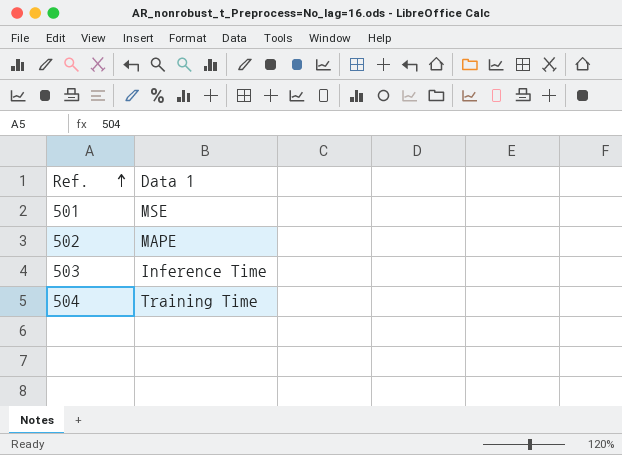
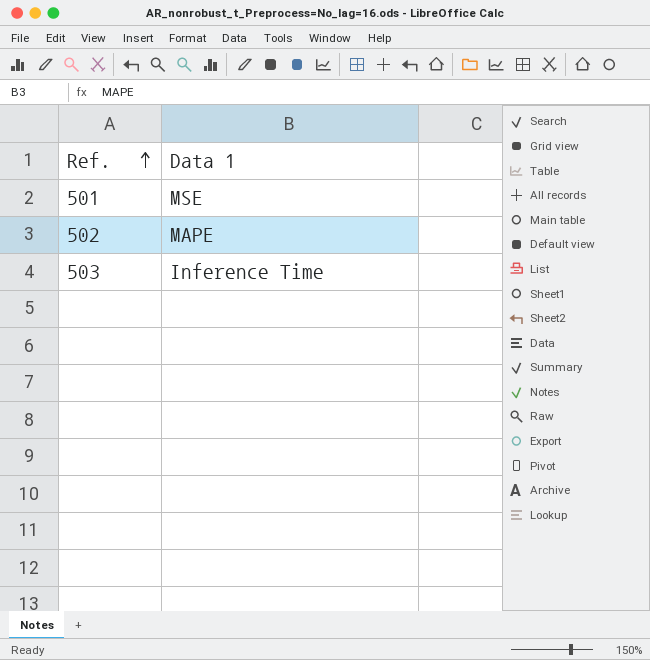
row 504: Training Time -> none

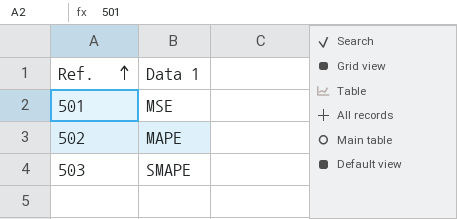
503 | Data 1: Inference Time -> SMAPE

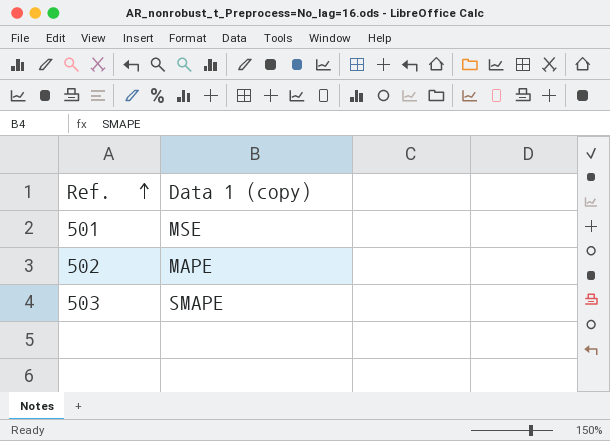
column name: Data 1 -> Data 1 (copy)

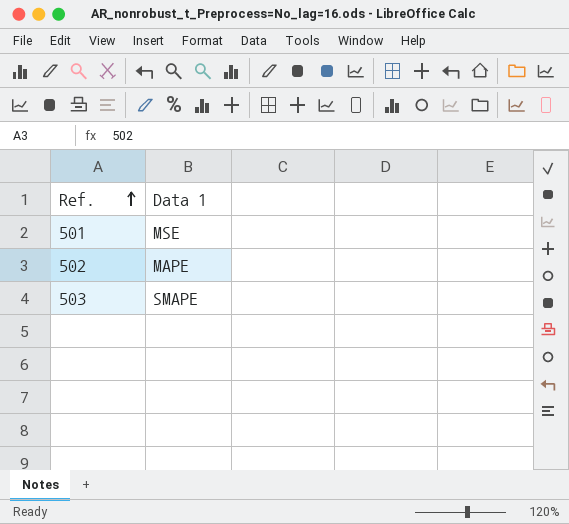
column name: Data 1 (copy) -> Data 1

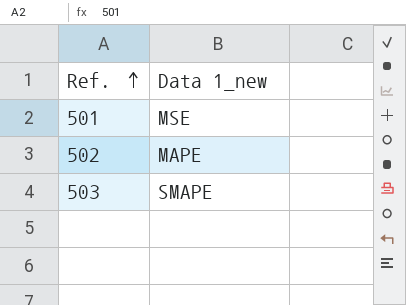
column name: Data 1 -> Data 1_new

